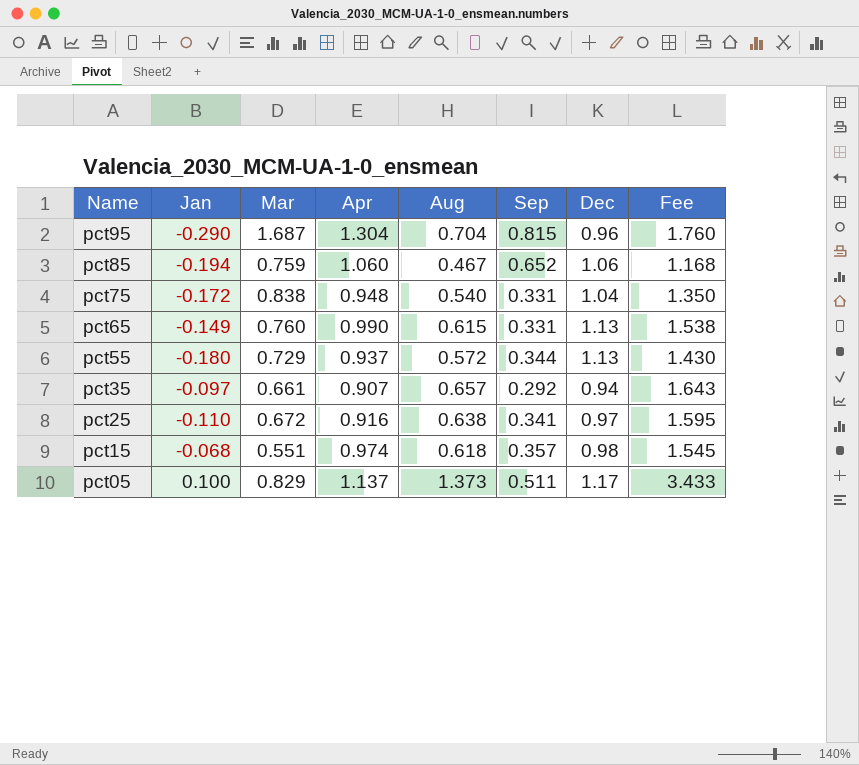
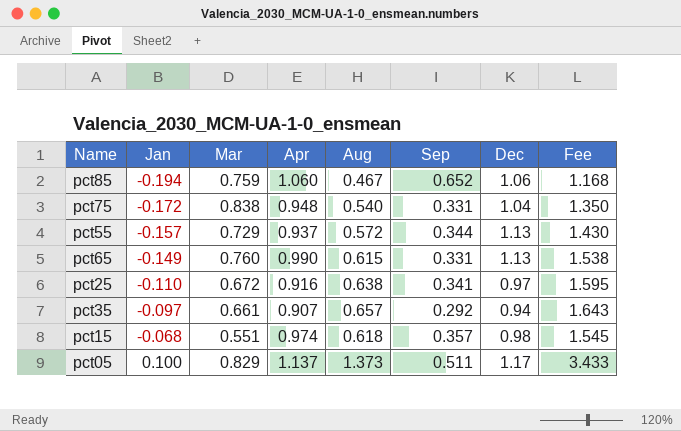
row order: Name descending -> Jan ascending
row pct95: -0.290 | 1.687 | 1.304 | 0.704 | 0.815 | 0.96 | 1.760 -> none
pct55 | Jan: -0.180 -> -0.157

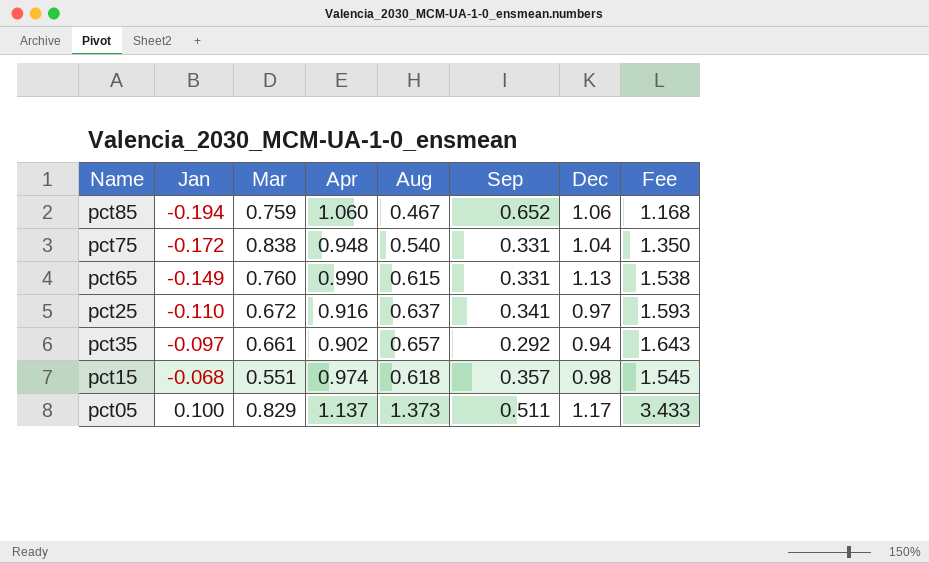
row pct55: -0.157 | 0.729 | 0.937 | 0.572 | 0.344 | 1.13 | 1.430 -> none
pct25 | Aug: 0.638 -> 0.637
pct25 | Fee: 1.595 -> 1.593
pct35 | Apr: 0.907 -> 0.902

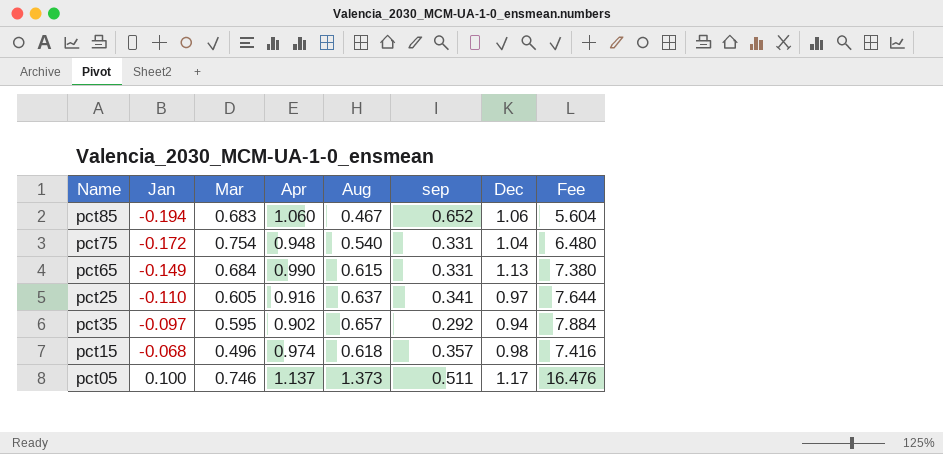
column name: Sep -> sep
column Fee | formula: [Aug] * 2.5 -> [Aug] * 12
pct85 | Mar: 0.759 -> 0.683
pct75 | Mar: 0.838 -> 0.754
pct65 | Mar: 0.760 -> 0.684
pct25 | Mar: 0.672 -> 0.605
pct35 | Mar: 0.661 -> 0.595
pct15 | Mar: 0.551 -> 0.496
pct05 | Mar: 0.829 -> 0.746

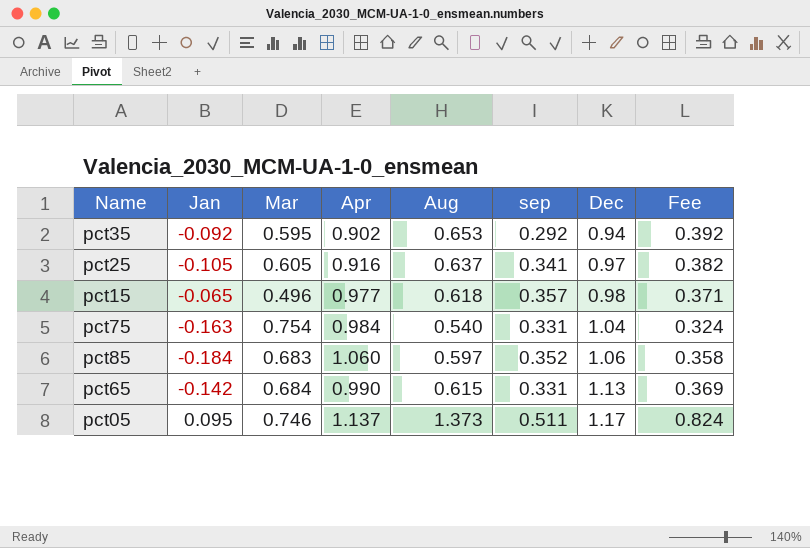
row order: Jan ascending -> Dec ascending
column Fee | formula: [Aug] * 12 -> [Aug] * 0.6
pct35 | Jan: -0.097 -> -0.092
pct35 | Aug: 0.657 -> 0.653
pct25 | Jan: -0.110 -> -0.105
pct15 | Jan: -0.068 -> -0.065
pct15 | Apr: 0.974 -> 0.977
pct75 | Jan: -0.172 -> -0.163
pct75 | Apr: 0.948 -> 0.984
pct85 | Jan: -0.194 -> -0.184
pct85 | Aug: 0.467 -> 0.597
pct85 | sep: 0.652 -> 0.352
pct65 | Jan: -0.149 -> -0.142
pct05 | Jan: 0.100 -> 0.095

